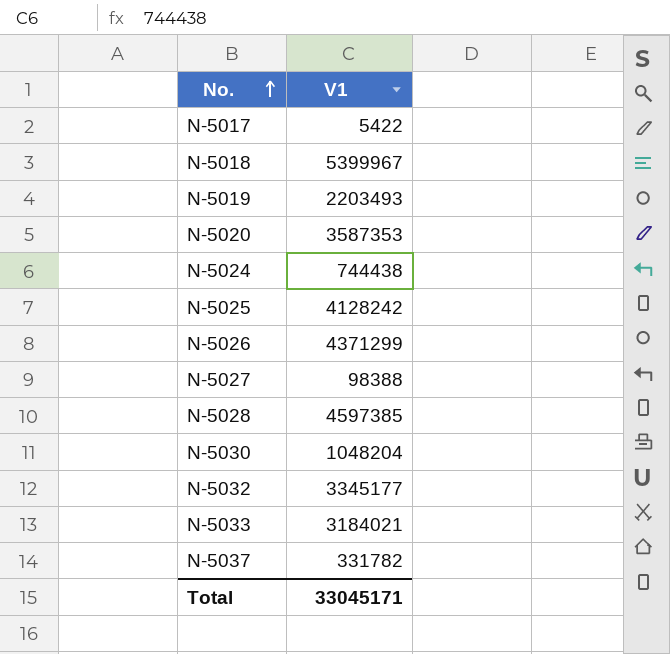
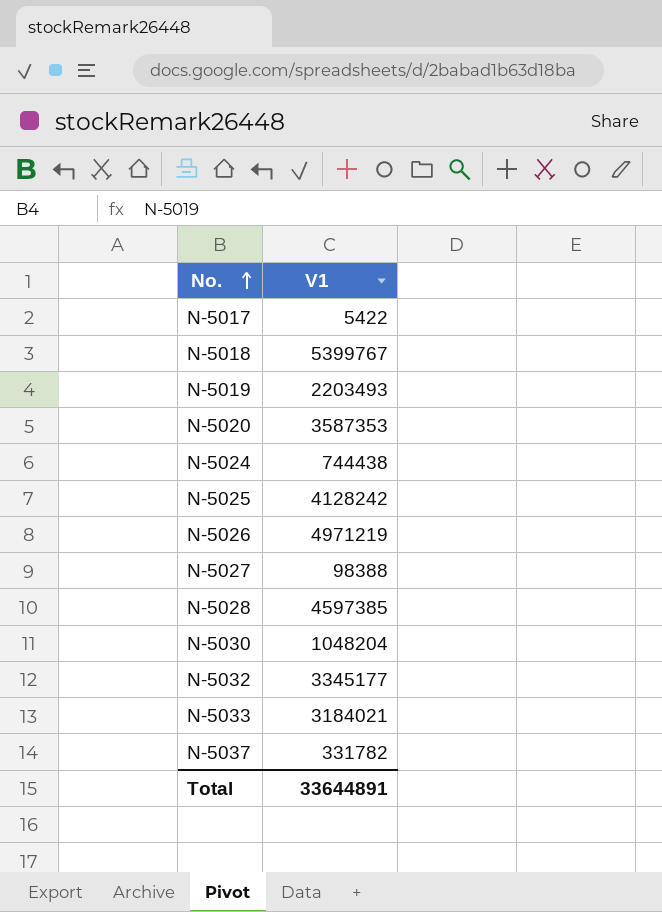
N-5018 | V1: 5399967 -> 5399767
N-5026 | V1: 4371299 -> 4971219
Total | V1: 33045171 -> 33644891

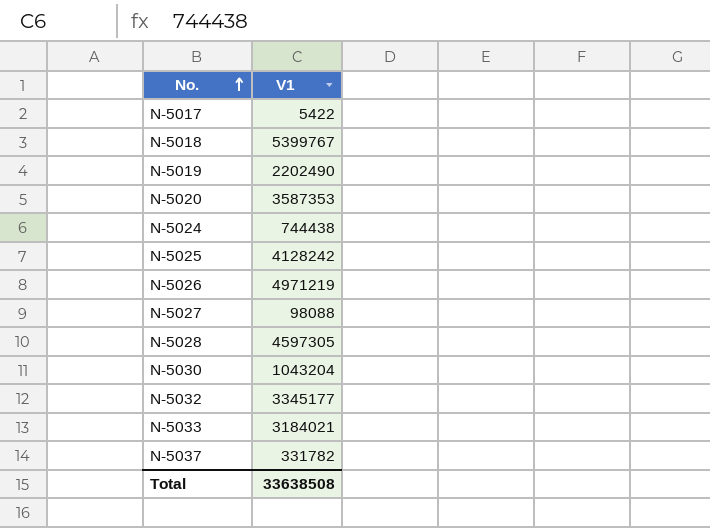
N-5019 | V1: 2203493 -> 2202490
N-5027 | V1: 98388 -> 98088
N-5028 | V1: 4597385 -> 4597305
N-5030 | V1: 1048204 -> 1043204
Total | V1: 33644891 -> 33638508

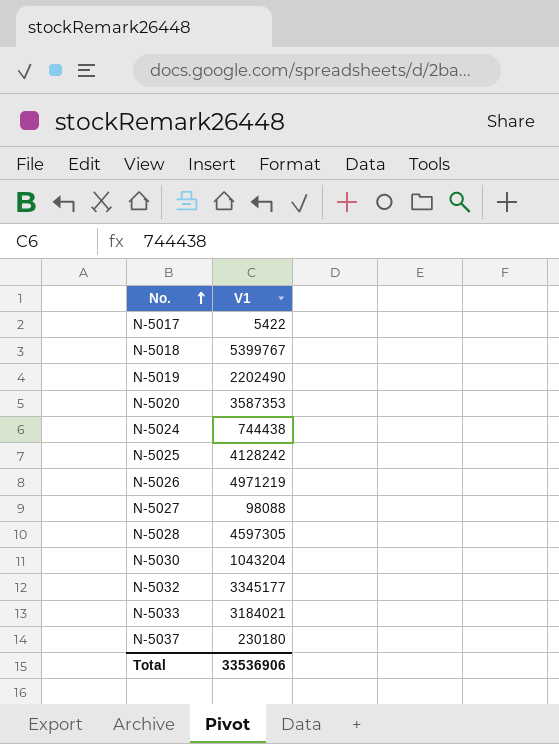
N-5037 | V1: 331782 -> 230180
Total | V1: 33638508 -> 33536906

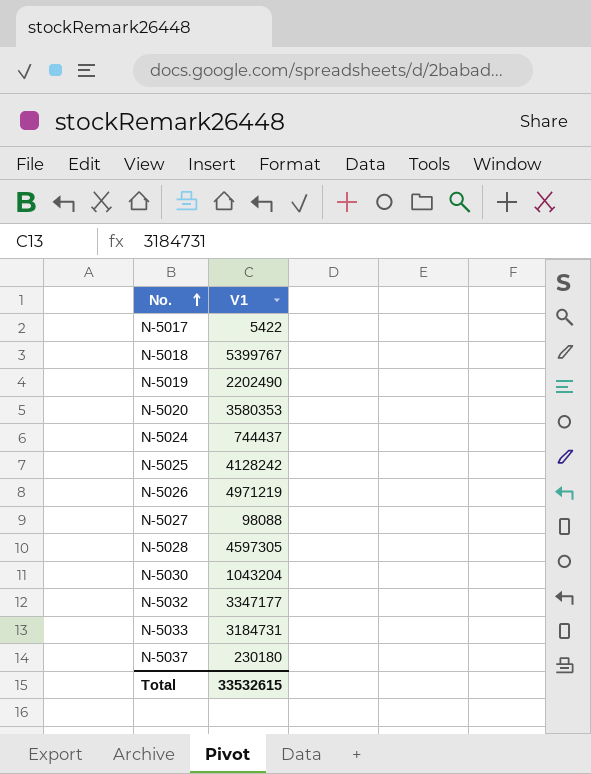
N-5020 | V1: 3587353 -> 3580353
N-5024 | V1: 744438 -> 744437
N-5032 | V1: 3345177 -> 3347177
N-5033 | V1: 3184021 -> 3184731
Total | V1: 33536906 -> 33532615

